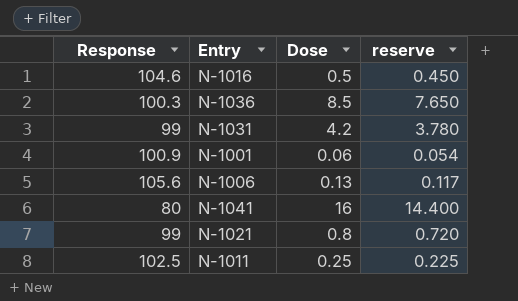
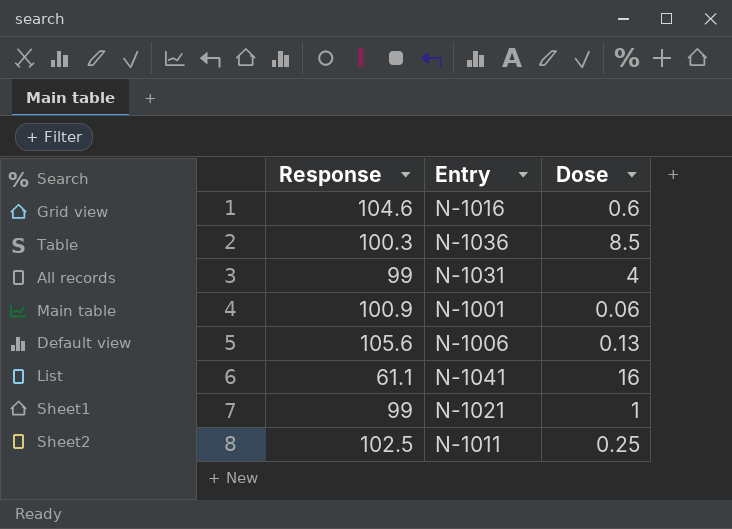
column reserve | formula: [Dose] * 0.9 -> none
N-1016 | Dose: 0.5 -> 0.6
N-1031 | Dose: 4.2 -> 4
N-1041 | Response: 80 -> 61.1
N-1021 | Dose: 0.8 -> 1

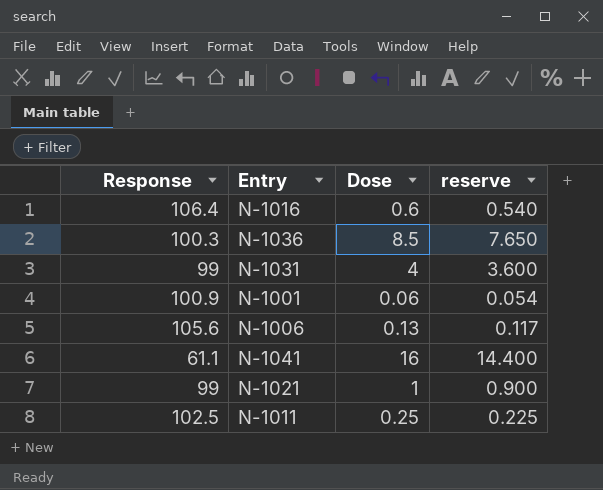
column reserve | formula: none -> [Dose] * 0.9
N-1016 | Response: 104.6 -> 106.4

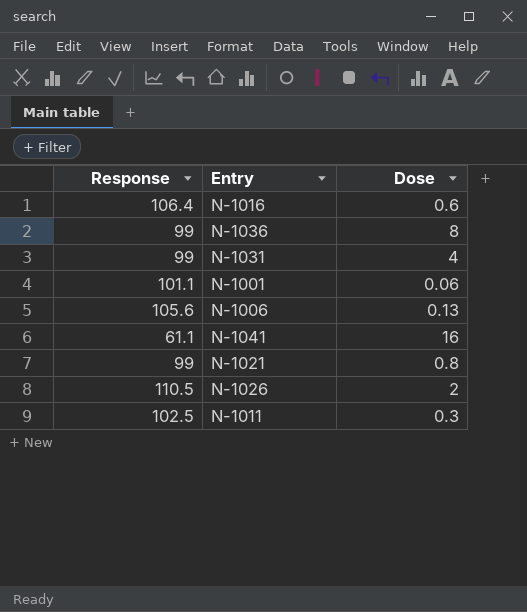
column reserve | formula: [Dose] * 0.9 -> none
N-1036 | Response: 100.3 -> 99
N-1036 | Dose: 8.5 -> 8
N-1001 | Response: 100.9 -> 101.1
N-1021 | Dose: 1 -> 0.8
row N-1026: none -> 110.5 | 2
N-1011 | Dose: 0.25 -> 0.3

